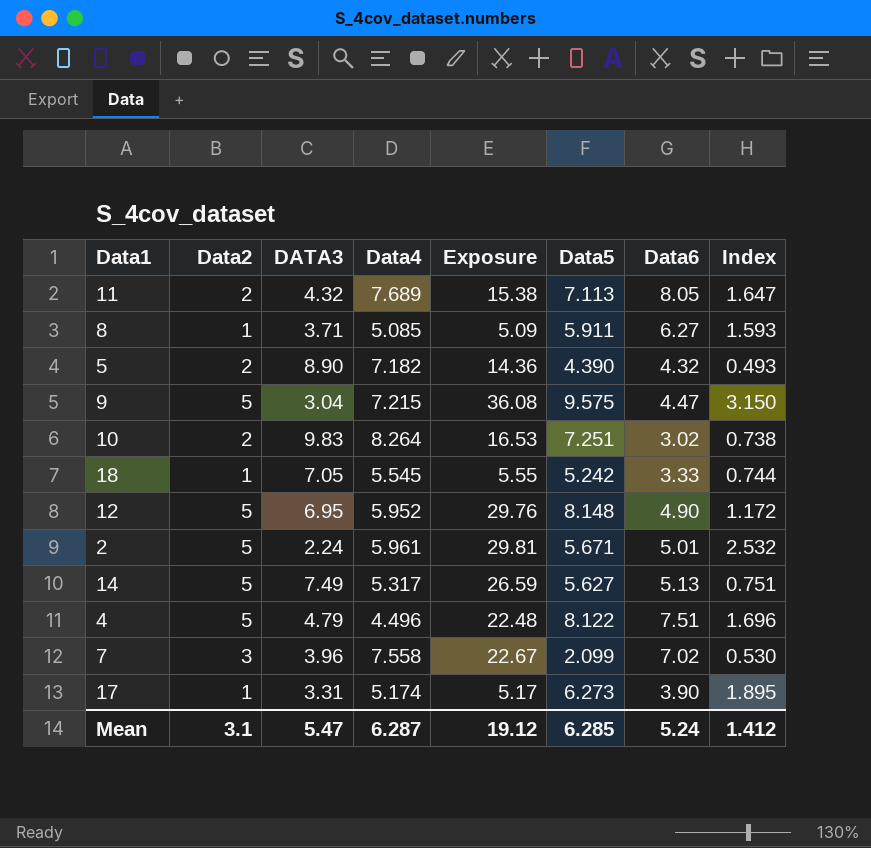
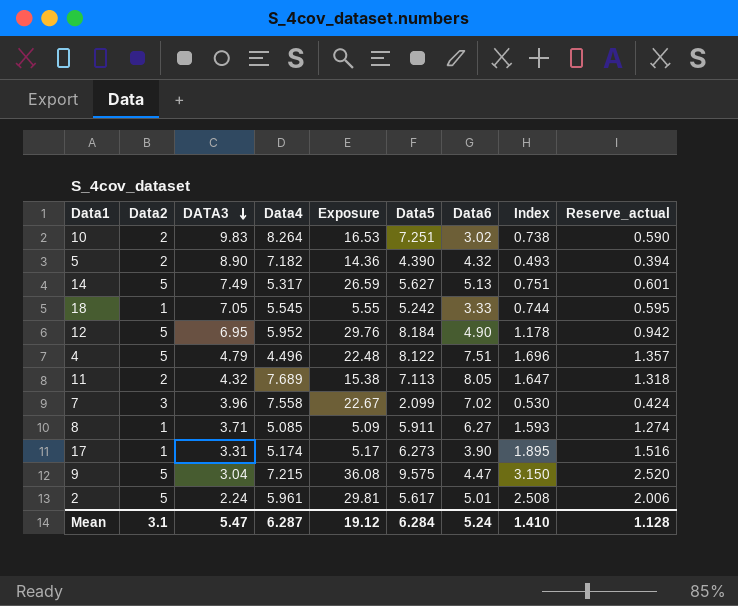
row order: none -> DATA3 descending
column Reserve_actual | formula: none -> [Index] * 0.8
12 | Data5: 8.148 -> 8.184
12 | Index: 1.172 -> 1.178
2 | Data5: 5.671 -> 5.617
2 | Index: 2.532 -> 2.508
Mean | Data5: 6.285 -> 6.284
Mean | Index: 1.412 -> 1.410

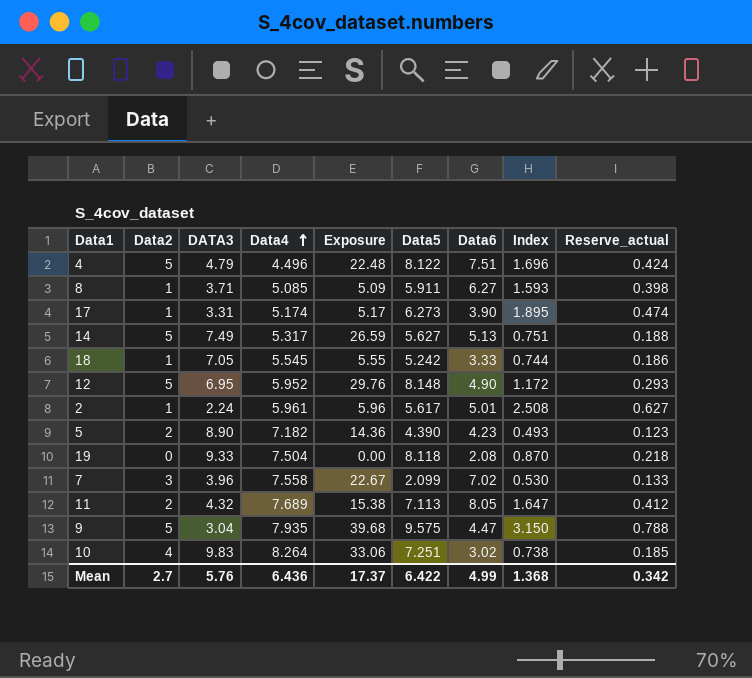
row order: DATA3 descending -> Data4 ascending
column Reserve_actual | formula: [Index] * 0.8 -> [Index] * 0.25
12 | Data5: 8.184 -> 8.148
12 | Index: 1.178 -> 1.172
2 | Data2: 5 -> 1
2 | Exposure: 29.81 -> 5.96
5 | Data6: 4.32 -> 4.23
row 19: none -> 0 | 9.33 | 7.504 | 0.00 | 8.118 | 2.08 | 0.870 | 0.218
9 | Data4: 7.215 -> 7.935
9 | Exposure: 36.08 -> 39.68
10 | Data2: 2 -> 4
10 | Exposure: 16.53 -> 33.06
Mean | Data2: 3.1 -> 2.7
Mean | DATA3: 5.47 -> 5.76
Mean | Data4: 6.287 -> 6.436
Mean | Exposure: 19.12 -> 17.37
Mean | Data5: 6.284 -> 6.422
Mean | Data6: 5.24 -> 4.99
Mean | Index: 1.410 -> 1.368
Mean | Reserve_actual: 1.128 -> 0.342

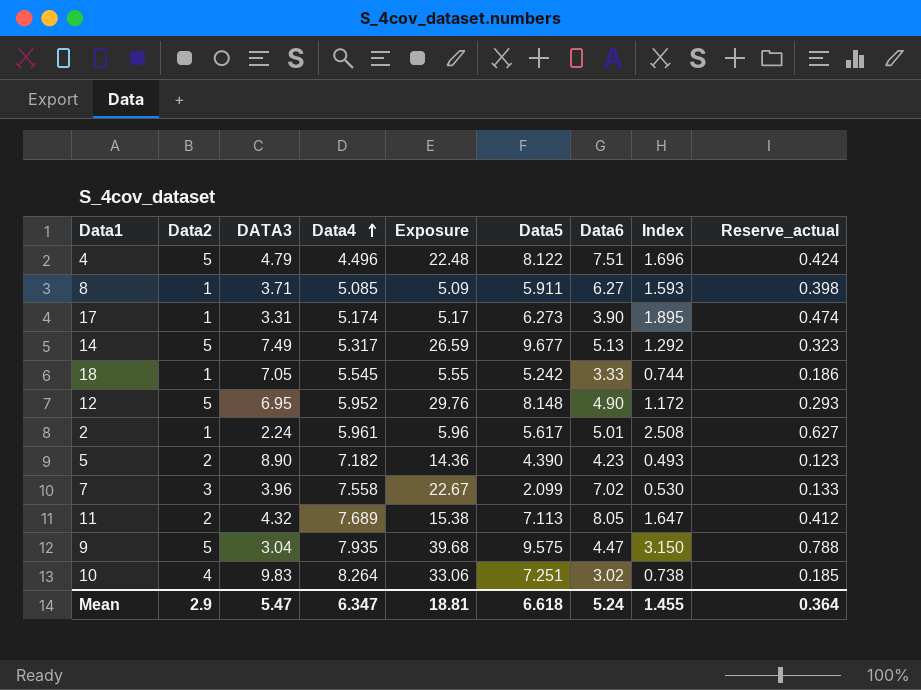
row 19: 0 | 9.33 | 7.504 | 0.00 | 8.118 | 2.08 | 0.870 | 0.218 -> none
14 | Data5: 5.627 -> 9.677
14 | Index: 0.751 -> 1.292
14 | Reserve_actual: 0.188 -> 0.323
Mean | Data2: 2.7 -> 2.9
Mean | DATA3: 5.76 -> 5.47
Mean | Data4: 6.436 -> 6.347
Mean | Exposure: 17.37 -> 18.81
Mean | Data5: 6.422 -> 6.618
Mean | Data6: 4.99 -> 5.24
Mean | Index: 1.368 -> 1.455
Mean | Reserve_actual: 0.342 -> 0.364

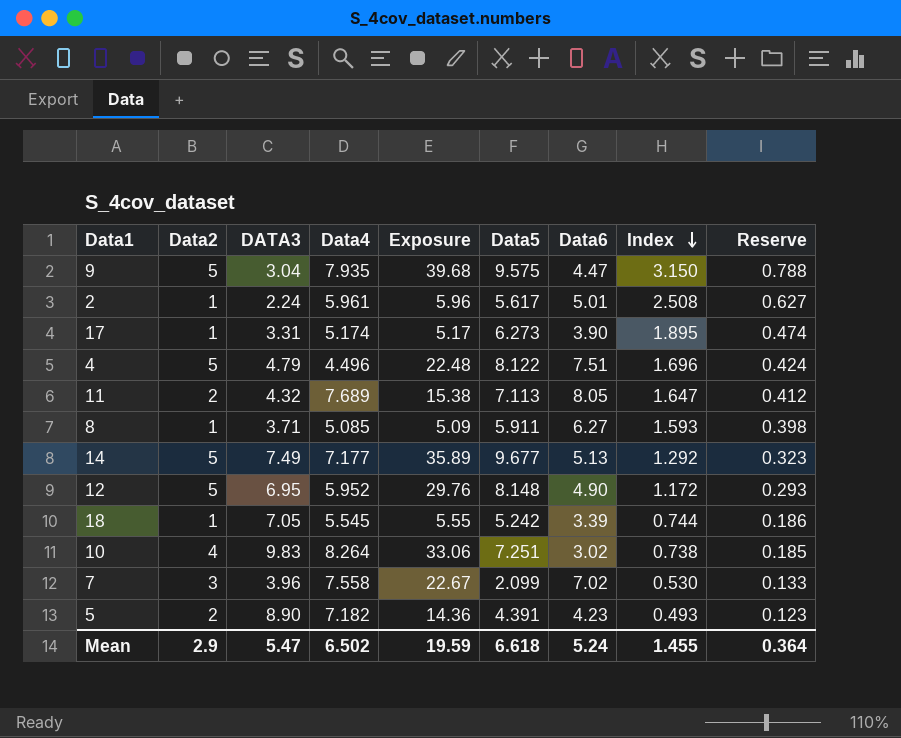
row order: Data4 ascending -> Index descending
column name: Reserve_actual -> Reserve
14 | Data4: 5.317 -> 7.177
14 | Exposure: 26.59 -> 35.89
18 | Data6: 3.33 -> 3.39
5 | Data5: 4.390 -> 4.391
Mean | Data4: 6.347 -> 6.502
Mean | Exposure: 18.81 -> 19.59

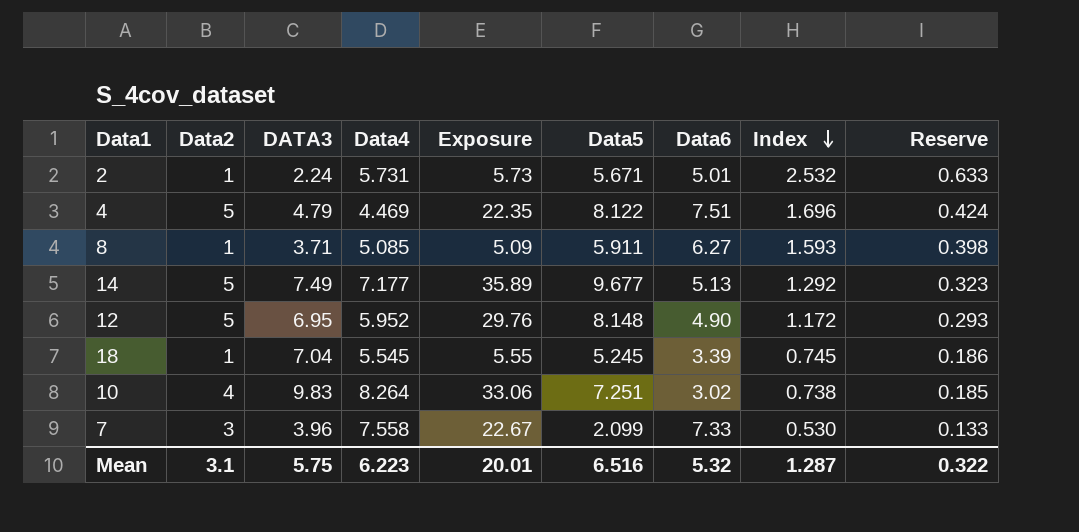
row 9: 5 | 3.04 | 7.935 | 39.68 | 9.575 | 4.47 | 3.150 | 0.788 -> none
row 17: 1 | 3.31 | 5.174 | 5.17 | 6.273 | 3.90 | 1.895 | 0.474 -> none
row 11: 2 | 4.32 | 7.689 | 15.38 | 7.113 | 8.05 | 1.647 | 0.412 -> none
row 5: 2 | 8.90 | 7.182 | 14.36 | 4.391 | 4.23 | 0.493 | 0.123 -> none
2 | Data4: 5.961 -> 5.731
2 | Exposure: 5.96 -> 5.73
2 | Data5: 5.617 -> 5.671
2 | Index: 2.508 -> 2.532
2 | Reserve: 0.627 -> 0.633
4 | Data4: 4.496 -> 4.469
4 | Exposure: 22.48 -> 22.35
18 | DATA3: 7.05 -> 7.04
18 | Data5: 5.242 -> 5.245
18 | Index: 0.744 -> 0.745
7 | Data6: 7.02 -> 7.33
Mean | Data2: 2.9 -> 3.1
Mean | DATA3: 5.47 -> 5.75
Mean | Data4: 6.502 -> 6.223
Mean | Exposure: 19.59 -> 20.01
Mean | Data5: 6.618 -> 6.516
Mean | Data6: 5.24 -> 5.32
Mean | Index: 1.455 -> 1.287
Mean | Reserve: 0.364 -> 0.322

